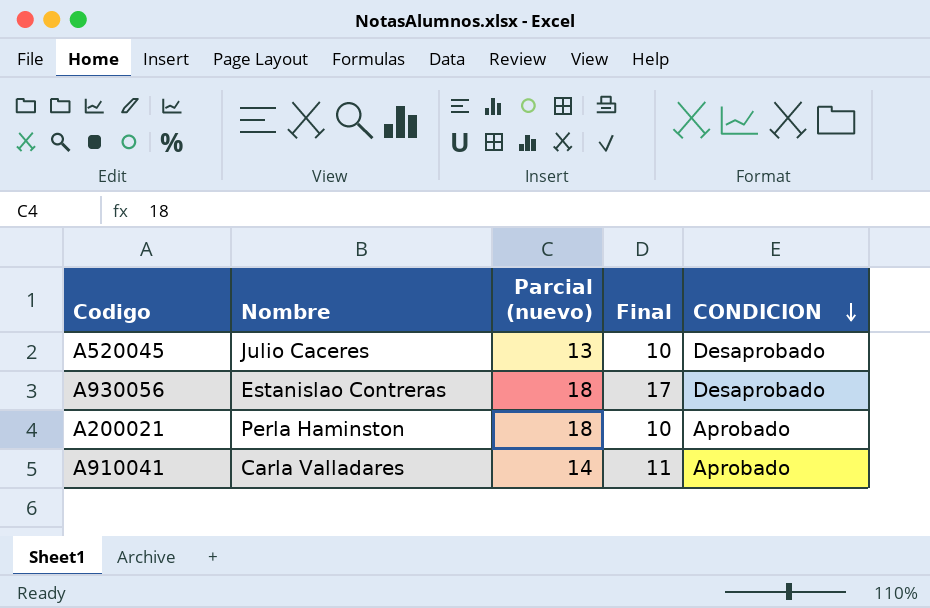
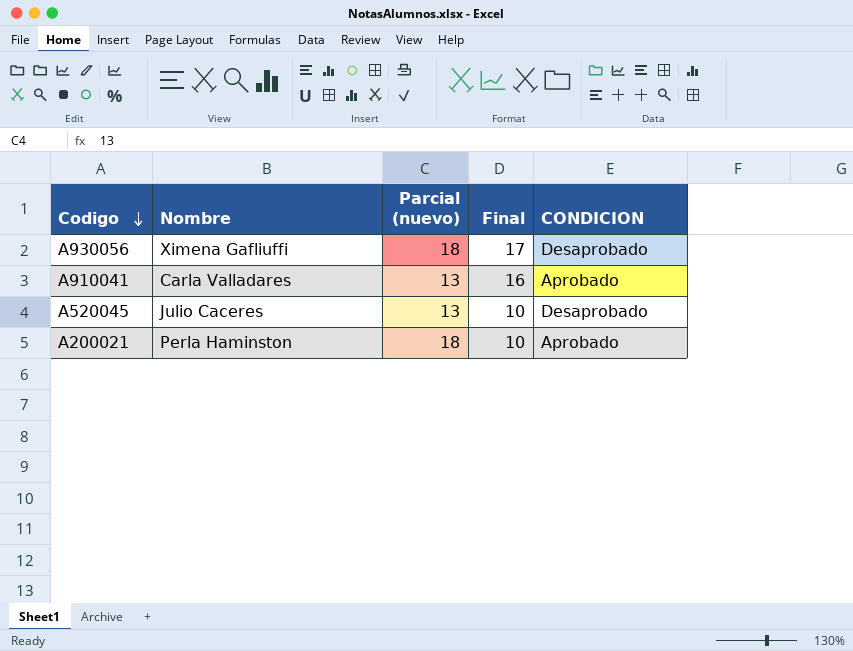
row order: CONDICION descending -> Codigo descending
A930056 | Nombre: Estanislao Contreras -> Ximena Gafliuffi
A910041 | Parcial (nuevo): 14 -> 13
A910041 | Final: 11 -> 16

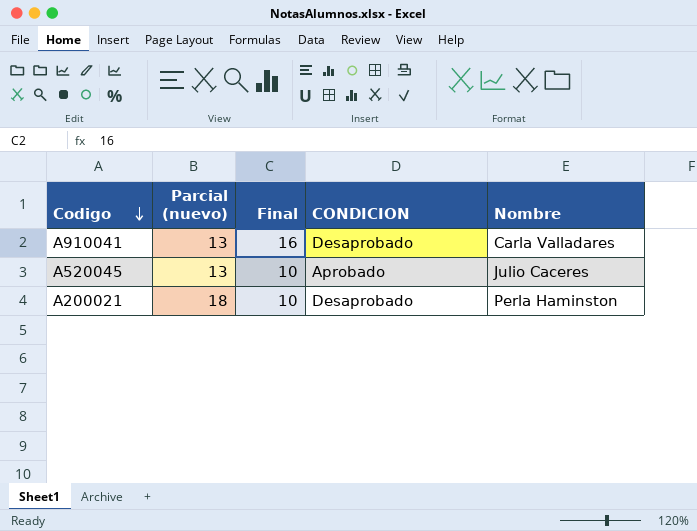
column Nombre | position: 2 -> 5
row A930056: Ximena Gafliuffi | 18 | 17 | Desaprobado -> none
A910041 | CONDICION: Aprobado -> Desaprobado
A520045 | CONDICION: Desaprobado -> Aprobado
A200021 | CONDICION: Aprobado -> Desaprobado

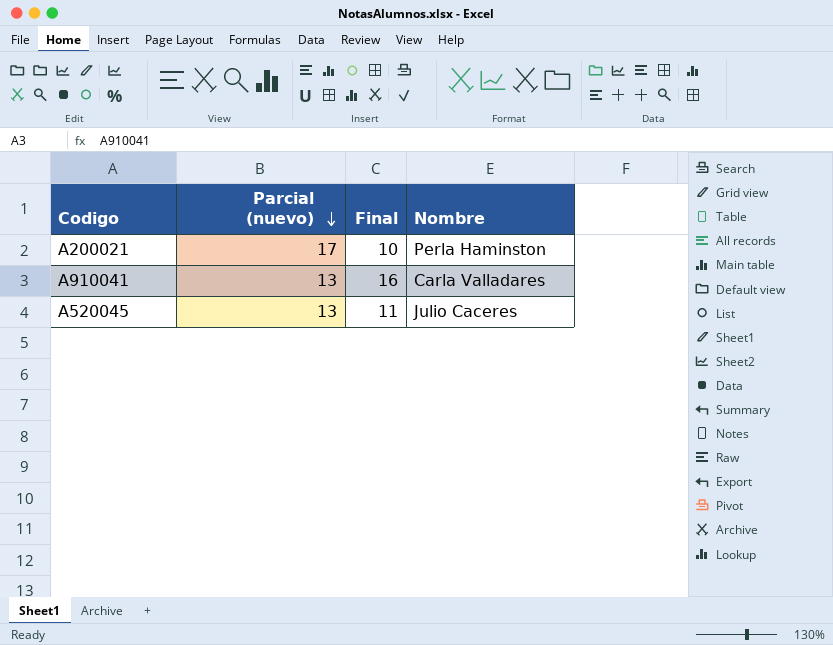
row order: Codigo descending -> Parcial (nuevo) descending
column CONDICION | position: 4 -> none
A200021 | Parcial (nuevo): 18 -> 17
A520045 | Final: 10 -> 11

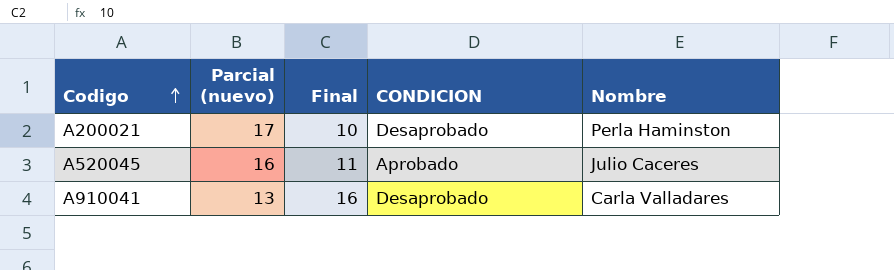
row order: Parcial (nuevo) descending -> Codigo ascending
column CONDICION | position: none -> 4
A520045 | Parcial (nuevo): 13 -> 16

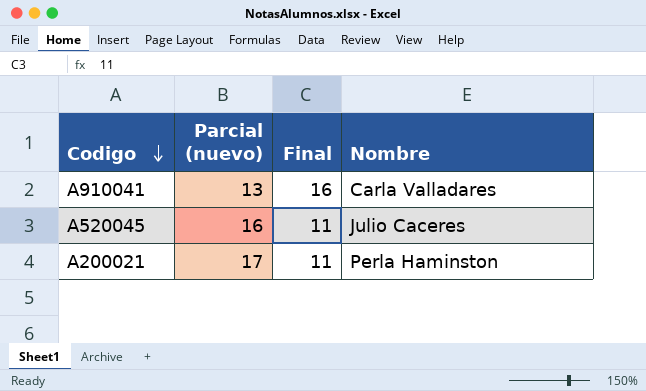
row order: Codigo ascending -> Codigo descending
column CONDICION | position: 4 -> none
A200021 | Final: 10 -> 11

